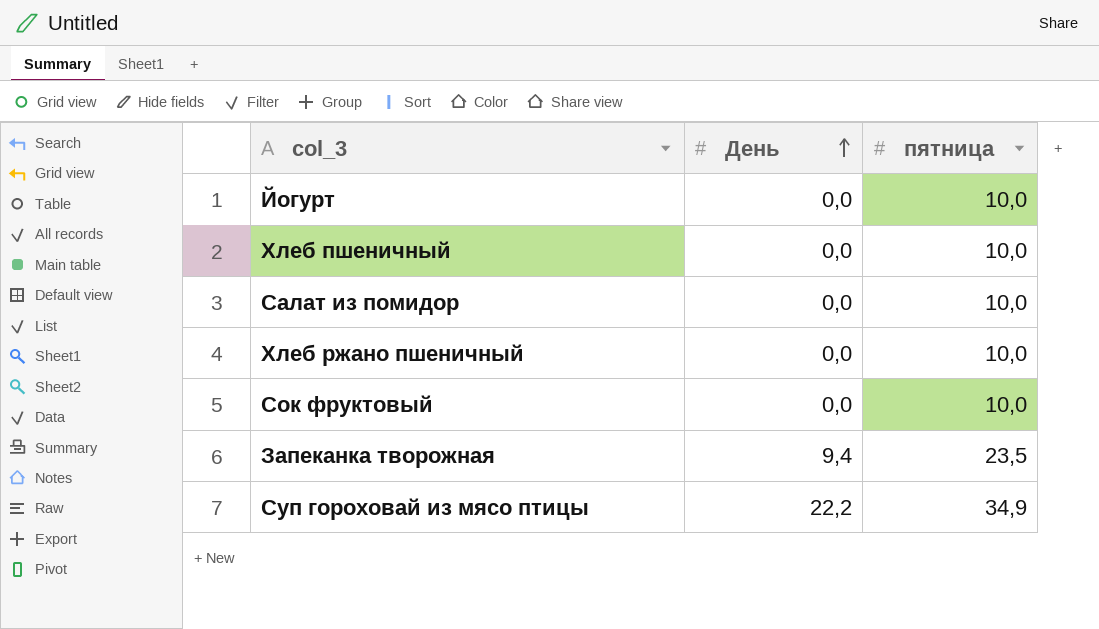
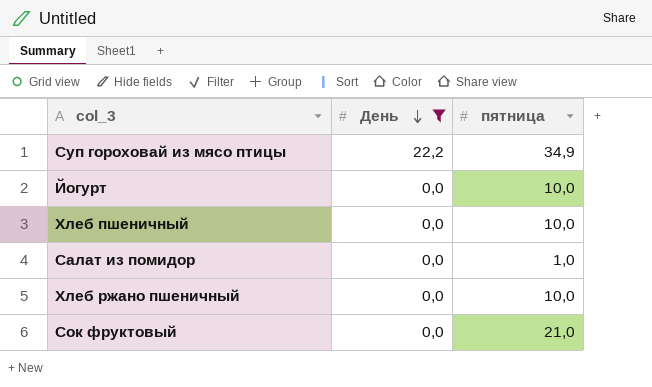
filter: none -> День != 9,4
row order: День ascending -> День descending
Салат из помидор | пятница: 10,0 -> 1,0
Сок фруктовый | пятница: 10,0 -> 21,0

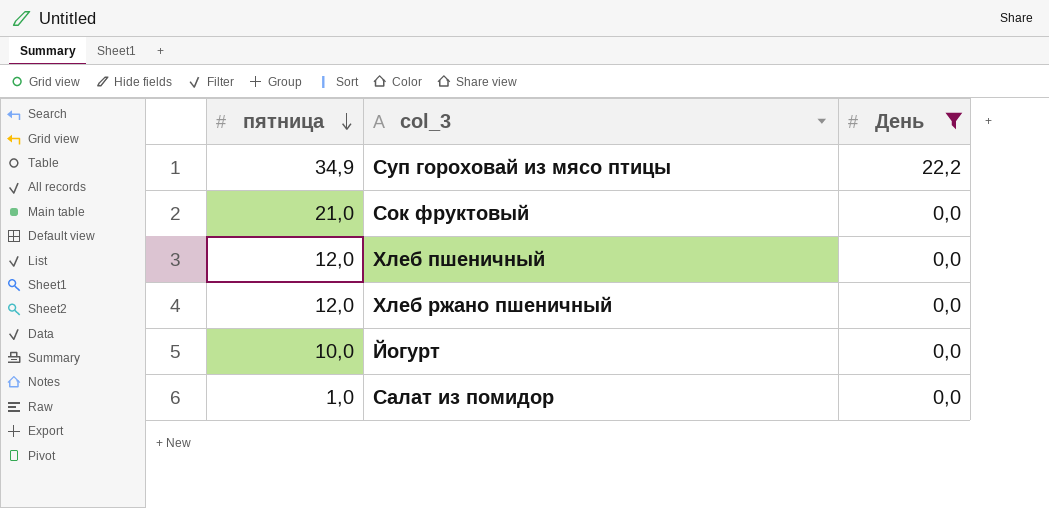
row order: День descending -> пятница descending
column пятница | position: 3 -> 1
Хлеб пшеничный | пятница: 10,0 -> 12,0
Хлеб ржано пшеничный | пятница: 10,0 -> 12,0

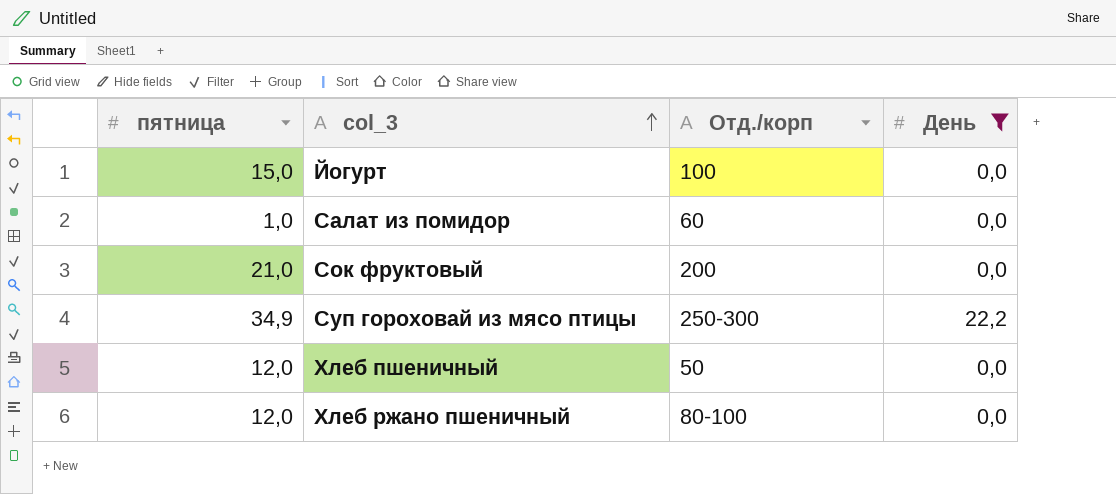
row order: пятница descending -> col_3 ascending
column Отд./корп | position: none -> 3
Йогурт | пятница: 10,0 -> 15,0

